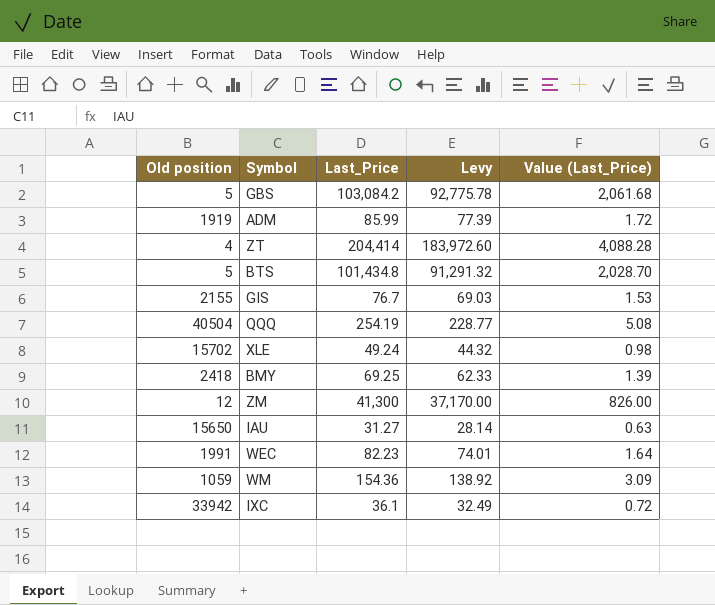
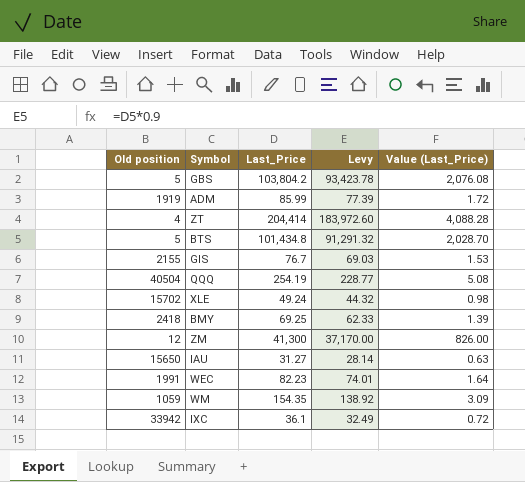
GBS | Last_Price: 103,084.2 -> 103,804.2
GBS | Levy: 92,775.78 -> 93,423.78
GBS | Value (Last_Price): 2,061.68 -> 2,076.08
WM | Last_Price: 154.36 -> 154.35

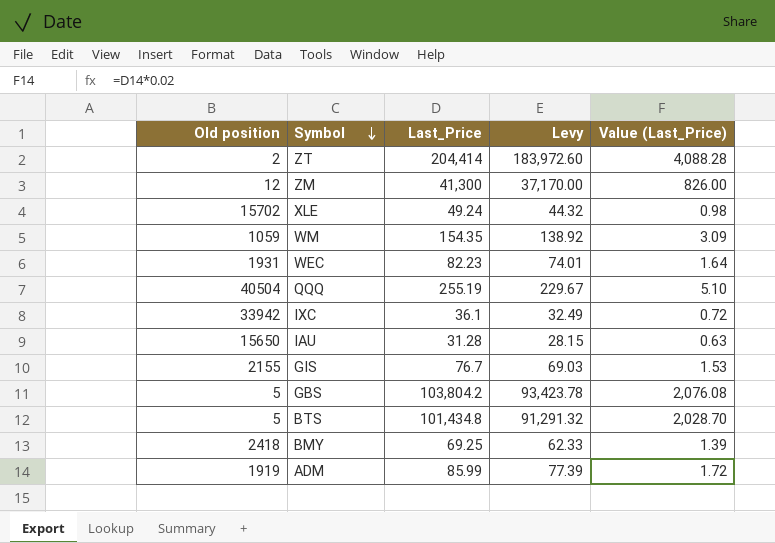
row order: none -> Symbol descending
ZT | Old position: 4 -> 2
WEC | Old position: 1991 -> 1931
QQQ | Last_Price: 254.19 -> 255.19
QQQ | Levy: 228.77 -> 229.67
QQQ | Value (Last_Price): 5.08 -> 5.10
IAU | Last_Price: 31.27 -> 31.28
IAU | Levy: 28.14 -> 28.15

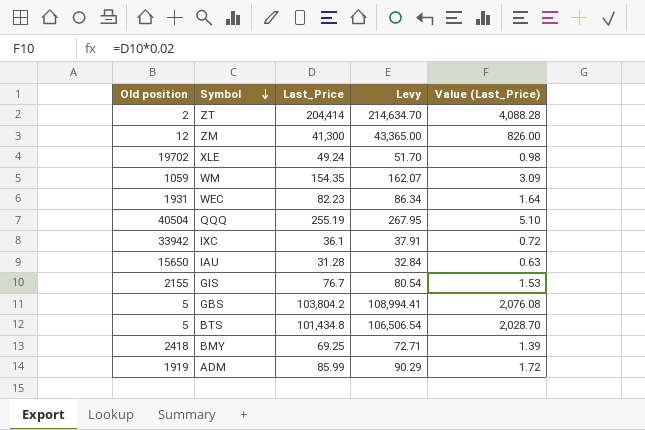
column Levy | formula: [Last_Price] * 0.9 -> [Last_Price] * 1.05
XLE | Old position: 15702 -> 19702

